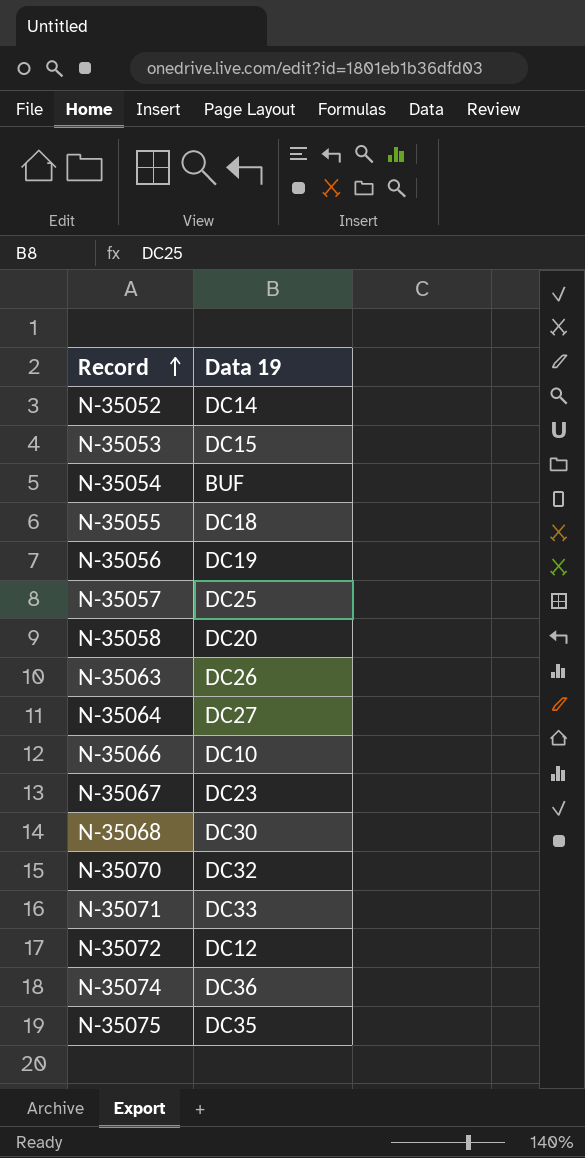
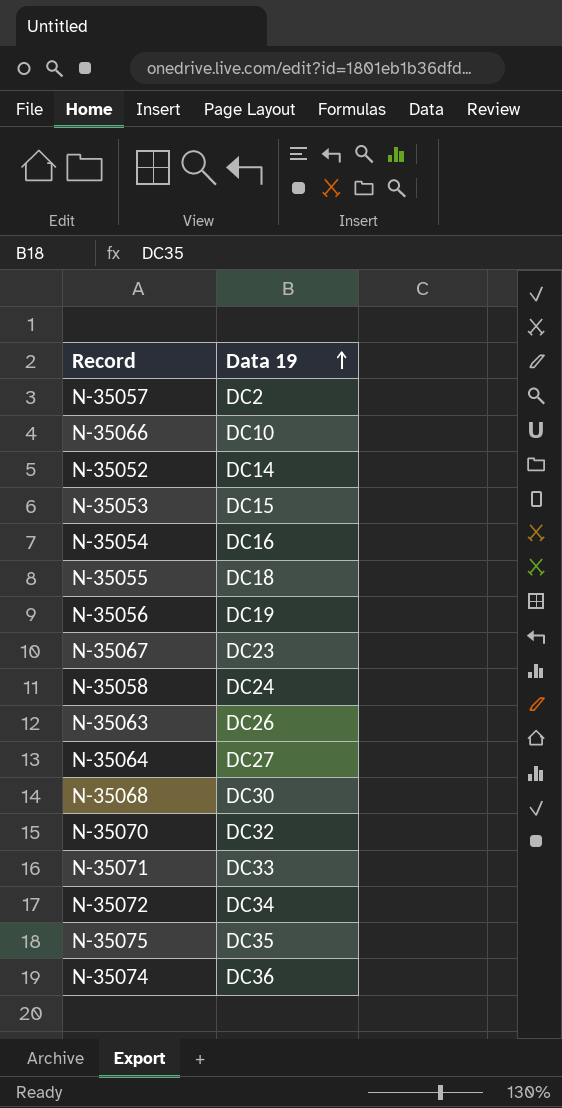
row order: Record ascending -> Data 19 ascending
N-35057 | Data 19: DC25 -> DC2
N-35054 | Data 19: BUF -> DC16
N-35058 | Data 19: DC20 -> DC24
N-35072 | Data 19: DC12 -> DC34

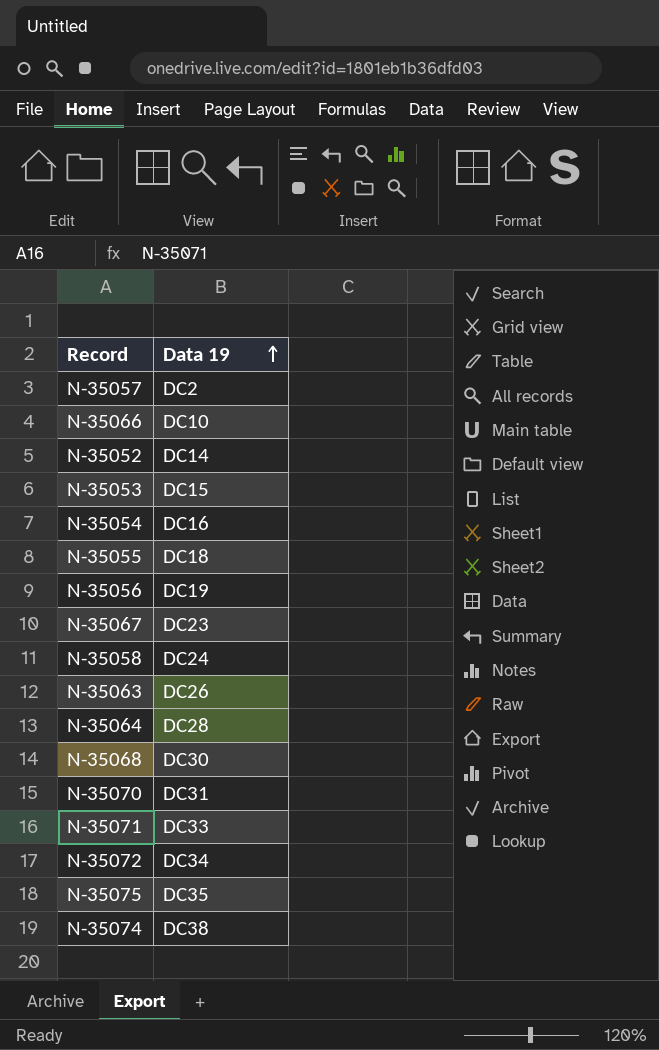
N-35064 | Data 19: DC27 -> DC28
N-35070 | Data 19: DC32 -> DC31
N-35074 | Data 19: DC36 -> DC38

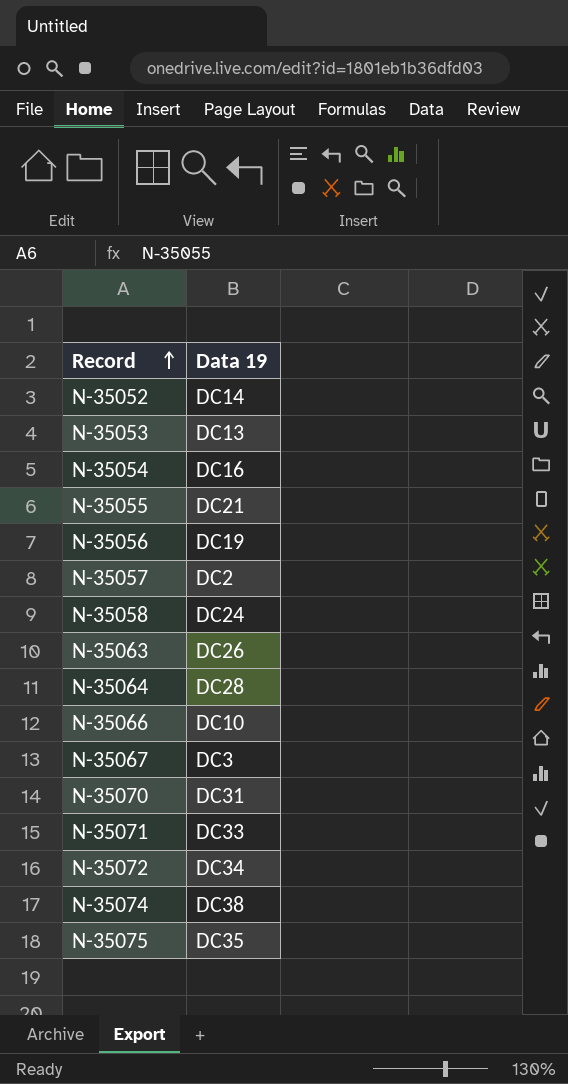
row order: Data 19 ascending -> Record ascending
row N-35068: DC30 -> none
N-35053 | Data 19: DC15 -> DC13
N-35055 | Data 19: DC18 -> DC21
N-35067 | Data 19: DC23 -> DC3

